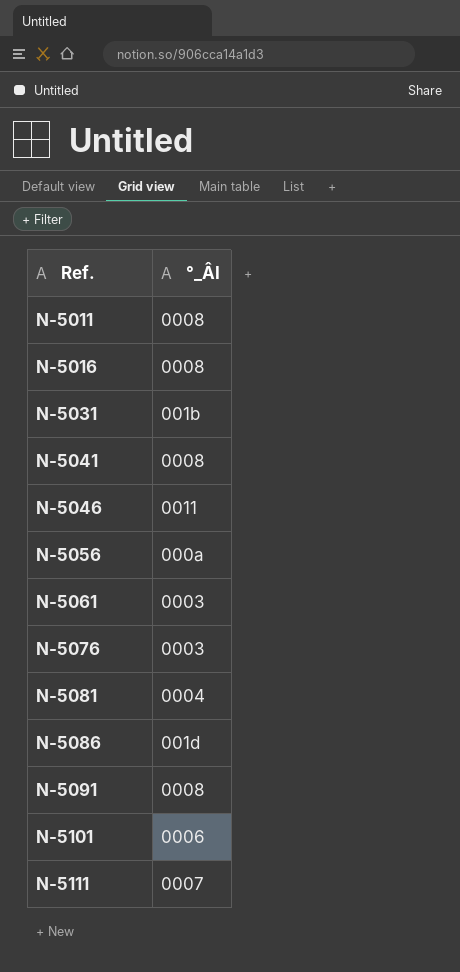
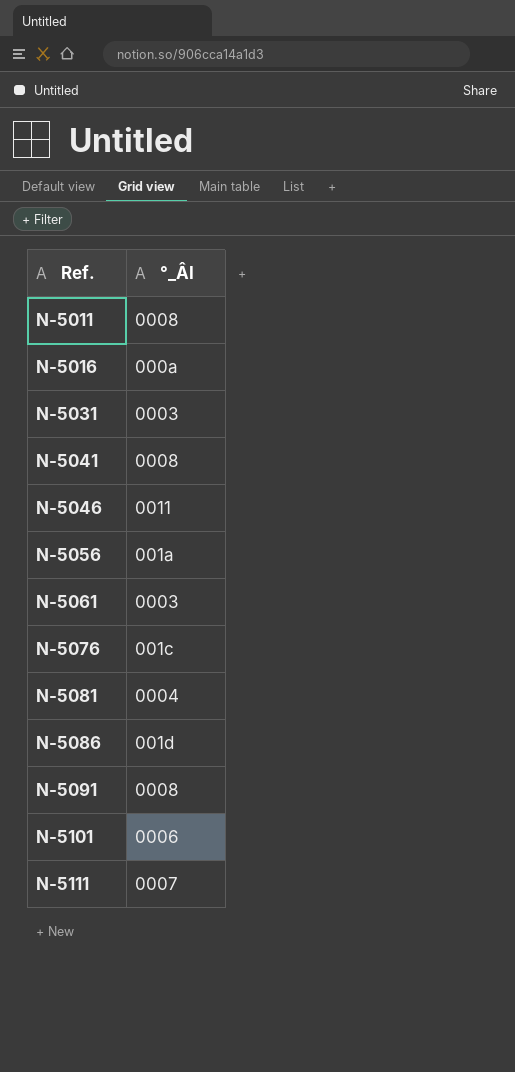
N-5016 | °_ÂI: 0008 -> 000a
N-5031 | °_ÂI: 001b -> 0003
N-5056 | °_ÂI: 000a -> 001a
N-5076 | °_ÂI: 0003 -> 001c

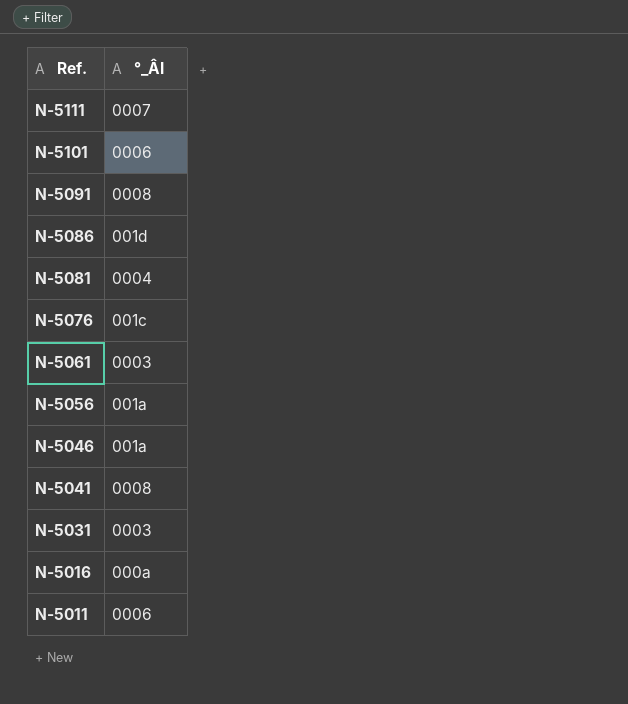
row order: Ref. ascending -> Ref. descending
N-5046 | °_ÂI: 0011 -> 001a
N-5011 | °_ÂI: 0008 -> 0006

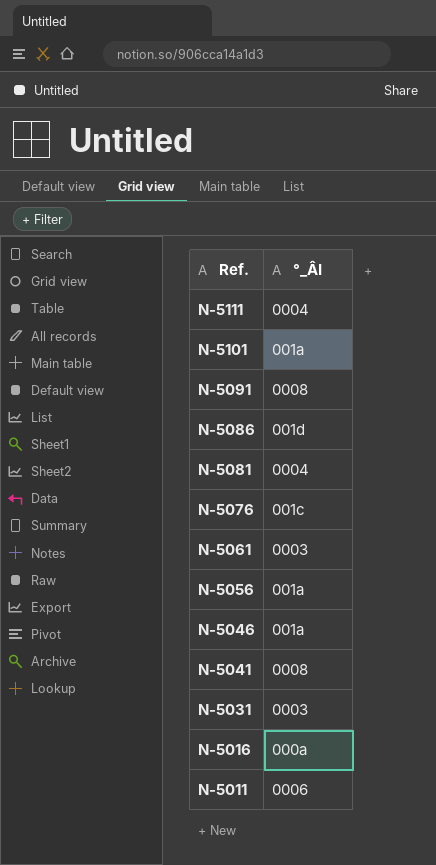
N-5111 | °_ÂI: 0007 -> 0004
N-5101 | °_ÂI: 0006 -> 001a

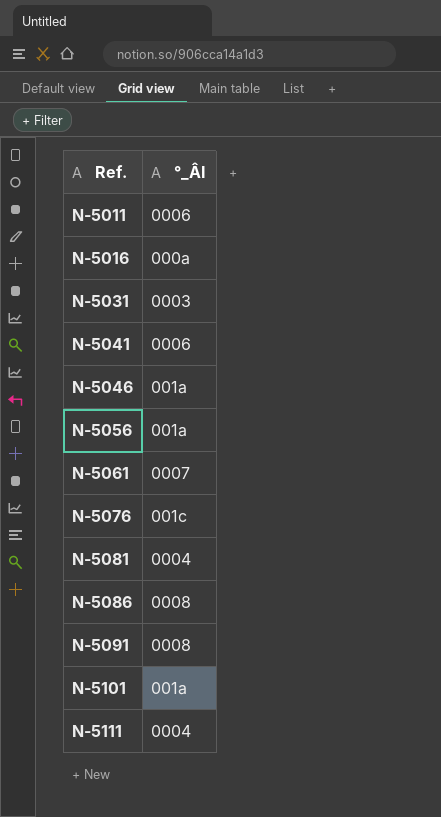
row order: Ref. descending -> Ref. ascending
N-5041 | °_ÂI: 0008 -> 0006
N-5061 | °_ÂI: 0003 -> 0007
N-5086 | °_ÂI: 001d -> 0008

